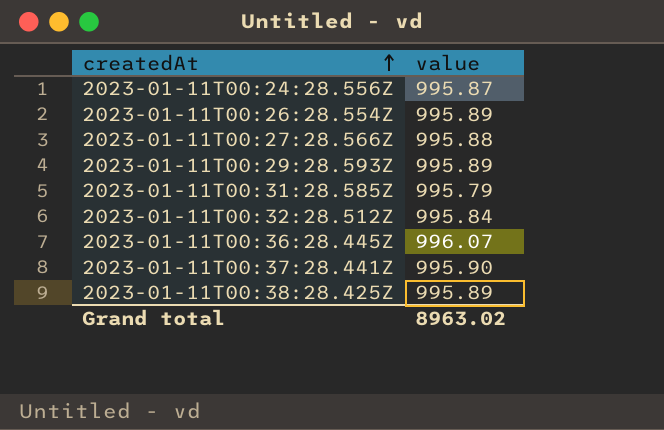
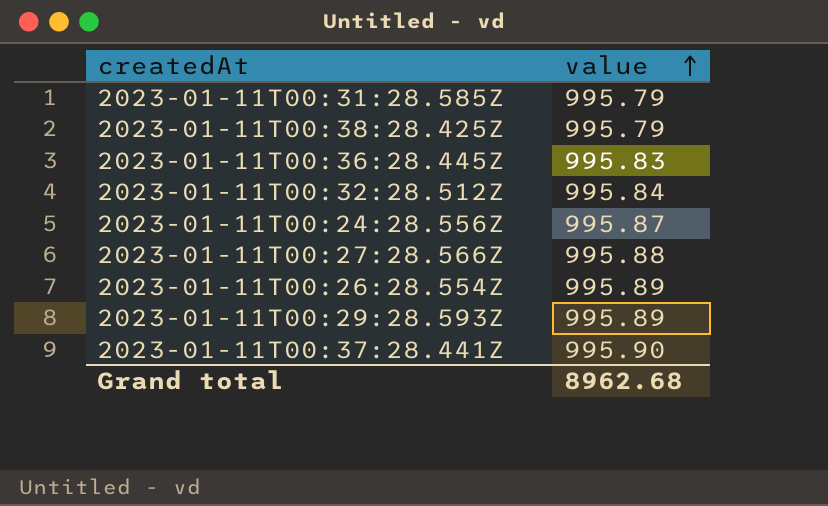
row order: createdAt ascending -> value ascending
2023-01-11T00:38:28.425Z | value: 995.89 -> 995.79
2023-01-11T00:36:28.445Z | value: 996.07 -> 995.83
Grand total | value: 8963.02 -> 8962.68

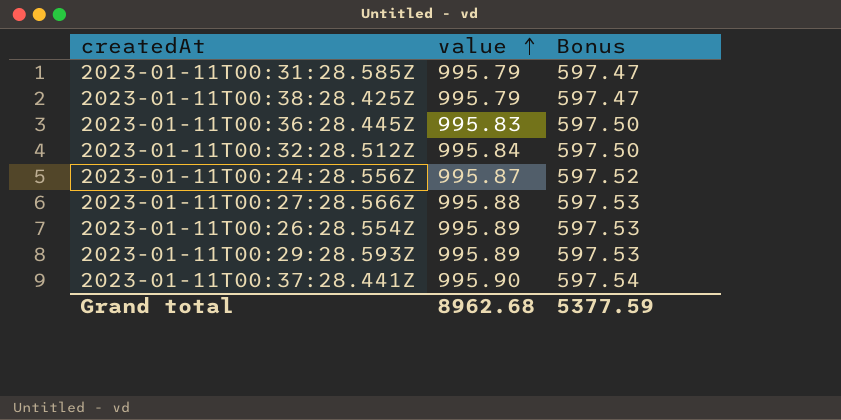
column Bonus | formula: none -> [value] * 0.6

